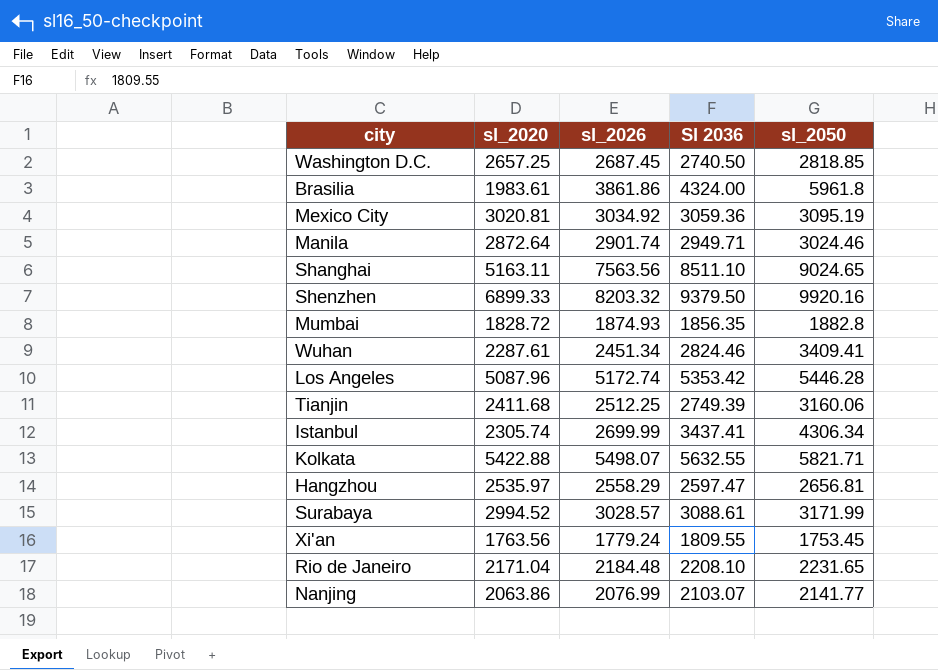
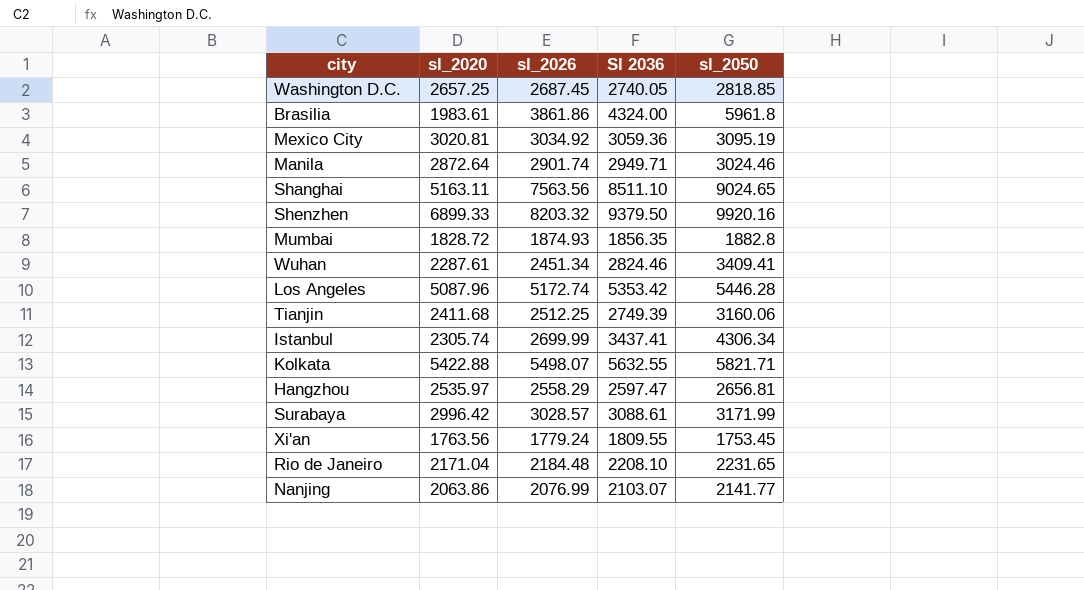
Washington D.C. | Sl 2036: 2740.50 -> 2740.05
Surabaya | sl_2020: 2994.52 -> 2996.42

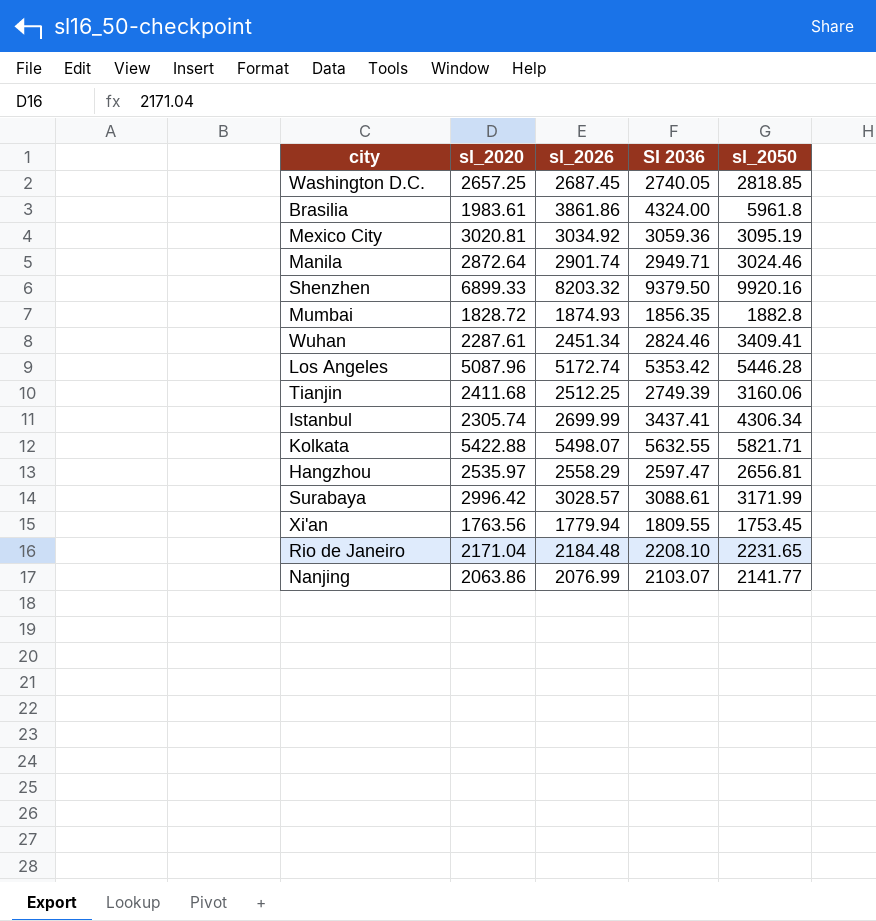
row Shanghai: 5163.11 | 7563.56 | 8511.10 | 9024.65 -> none
Xi'an | sl_2026: 1779.24 -> 1779.94

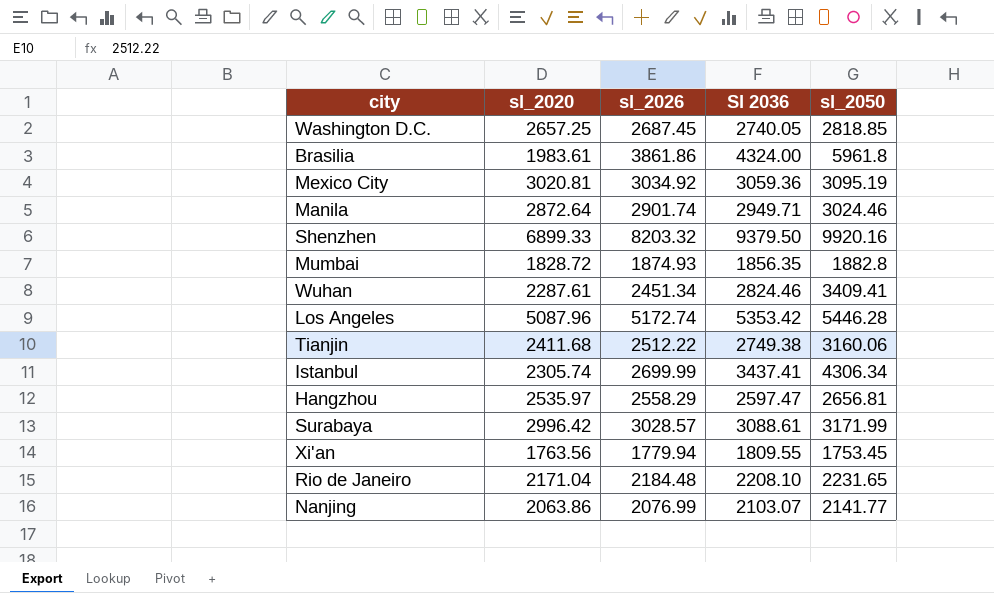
row Kolkata: 5422.88 | 5498.07 | 5632.55 | 5821.71 -> none
Tianjin | sl_2026: 2512.25 -> 2512.22
Tianjin | Sl 2036: 2749.39 -> 2749.38

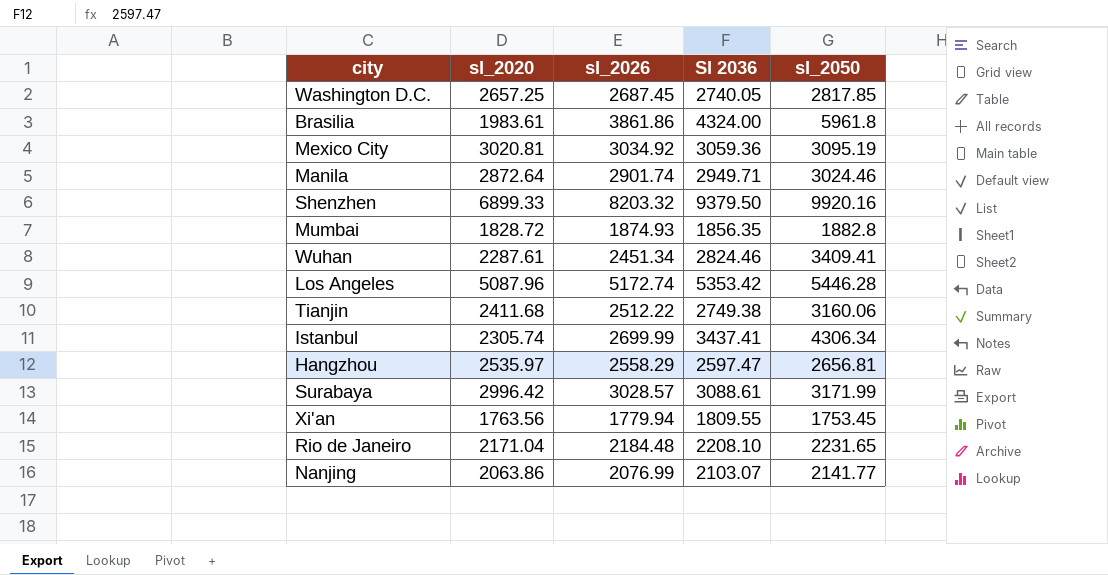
Washington D.C. | sl_2050: 2818.85 -> 2817.85

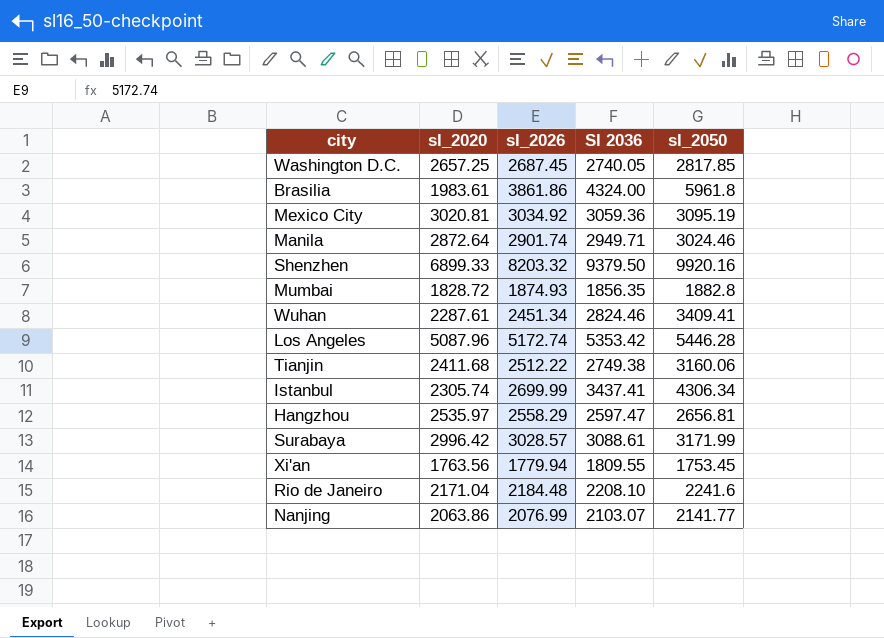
Rio de Janeiro | sl_2050: 2231.65 -> 2241.6

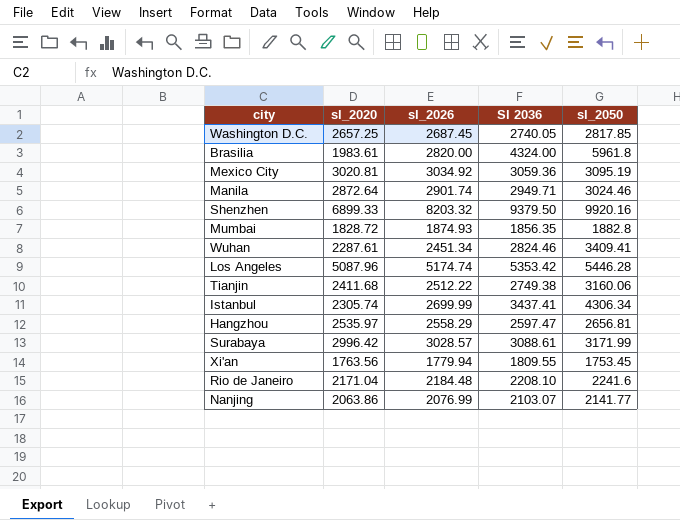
Brasilia | sl_2026: 3861.86 -> 2820.00
Los Angeles | sl_2026: 5172.74 -> 5174.74

